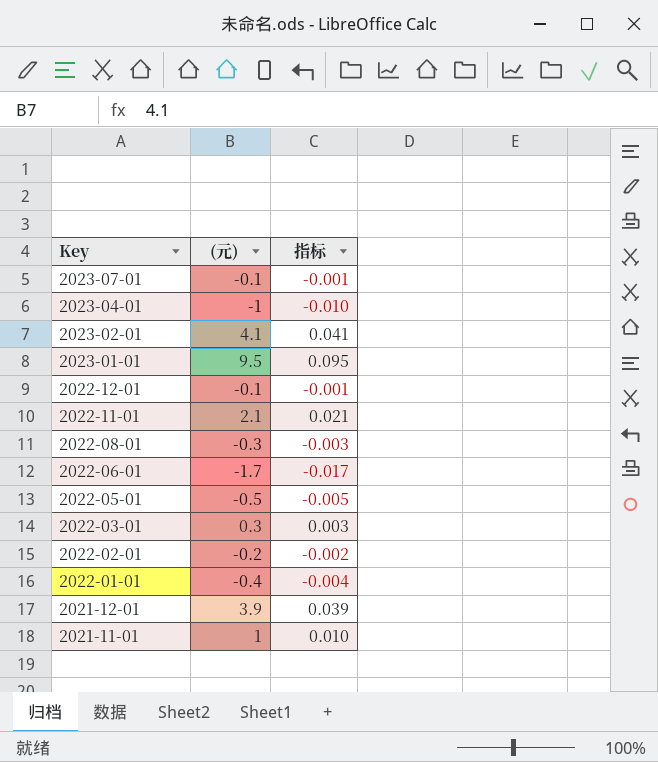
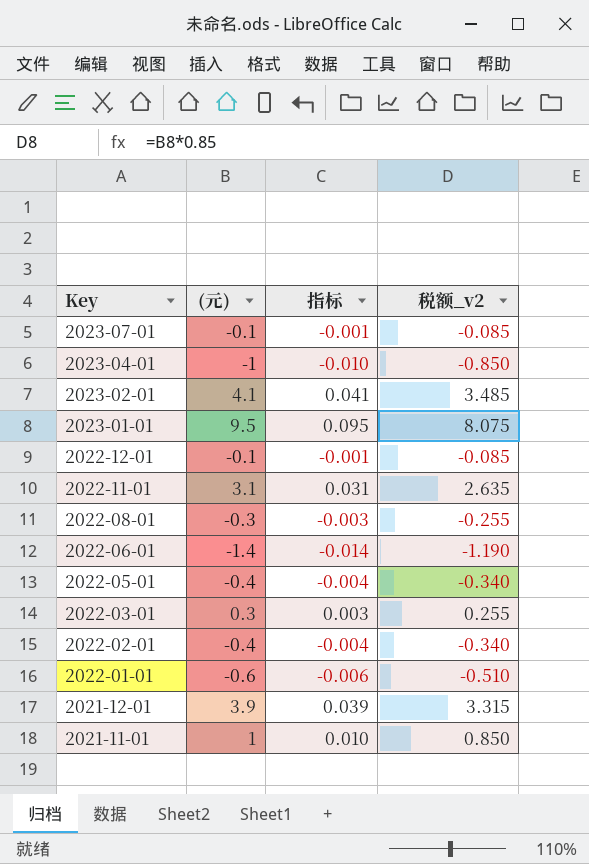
column 税额_v2 | formula: none -> [(元)] * 0.85
2022-11-01 | (元): 2.1 -> 3.1
2022-11-01 | 指标: 0.021 -> 0.031
2022-06-01 | (元): -1.7 -> -1.4
2022-06-01 | 指标: -0.017 -> -0.014
2022-05-01 | (元): -0.5 -> -0.4
2022-05-01 | 指标: -0.005 -> -0.004
2022-02-01 | (元): -0.2 -> -0.4
2022-02-01 | 指标: -0.002 -> -0.004
2022-01-01 | (元): -0.4 -> -0.6
2022-01-01 | 指标: -0.004 -> -0.006

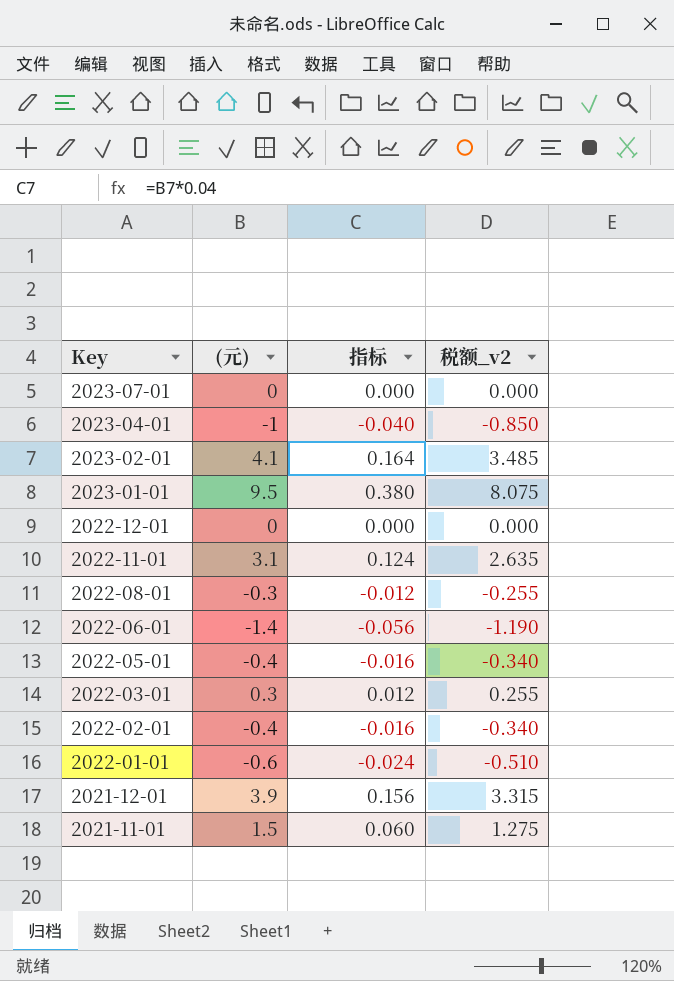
column 指标 | formula: [(元)] * 0.01 -> [(元)] * 0.04
2023-07-01 | (元): -0.1 -> 0
2023-07-01 | 税额_v2: -0.085 -> 0.000
2022-12-01 | (元): -0.1 -> 0
2022-12-01 | 税额_v2: -0.085 -> 0.000
2021-11-01 | (元): 1 -> 1.5
2021-11-01 | 税额_v2: 0.850 -> 1.275

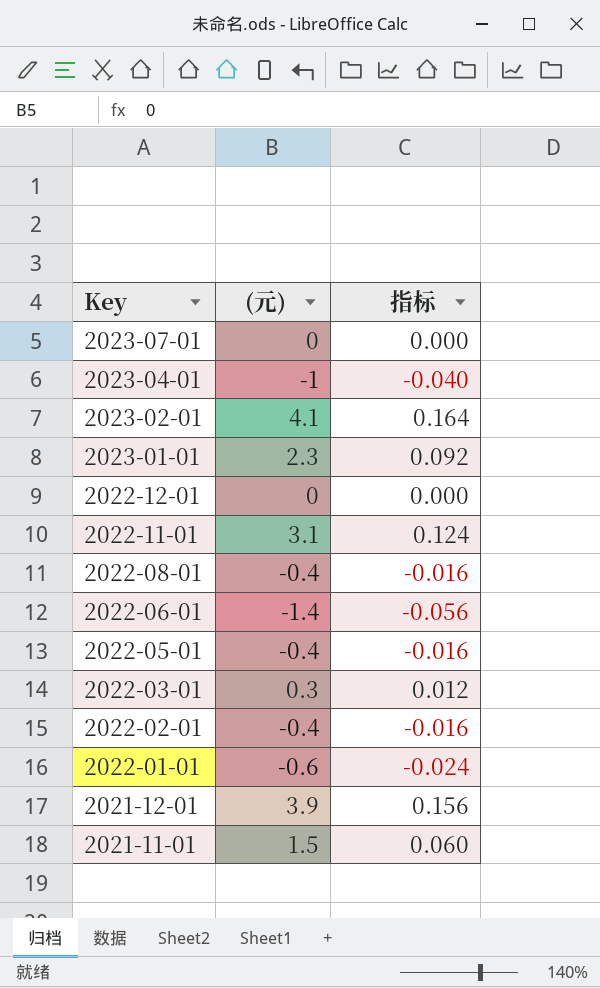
column 税额_v2 | formula: [(元)] * 0.85 -> none
2023-01-01 | (元): 9.5 -> 2.3
2023-01-01 | 指标: 0.380 -> 0.092
2022-08-01 | (元): -0.3 -> -0.4
2022-08-01 | 指标: -0.012 -> -0.016

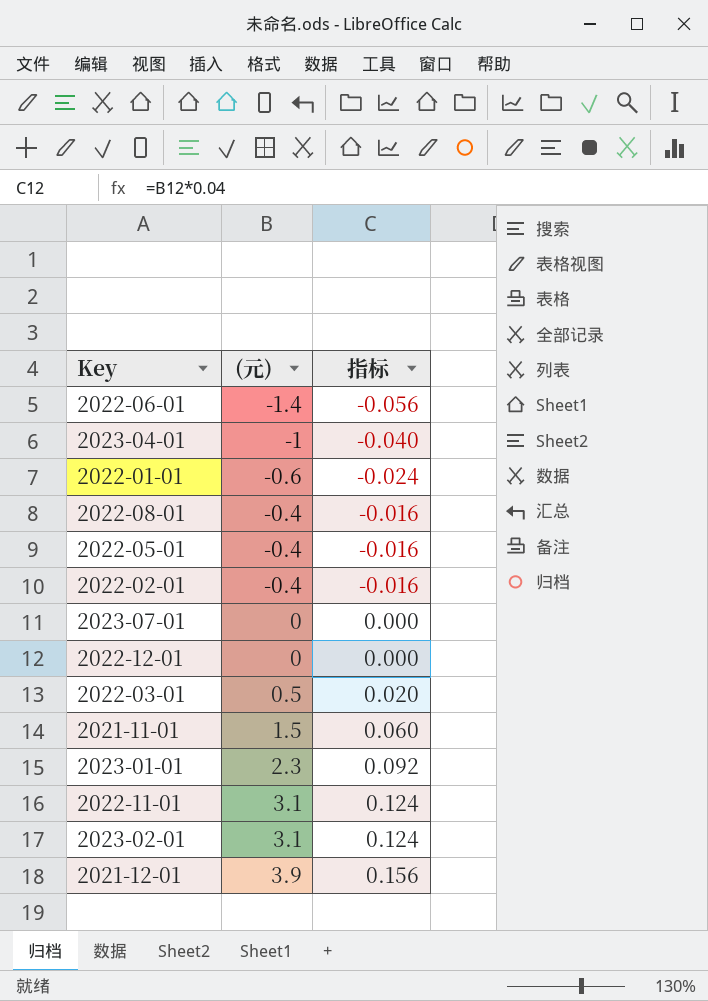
row order: Key descending -> (元) ascending
2022-03-01 | (元): 0.3 -> 0.5
2022-03-01 | 指标: 0.012 -> 0.020
2023-02-01 | (元): 4.1 -> 3.1
2023-02-01 | 指标: 0.164 -> 0.124

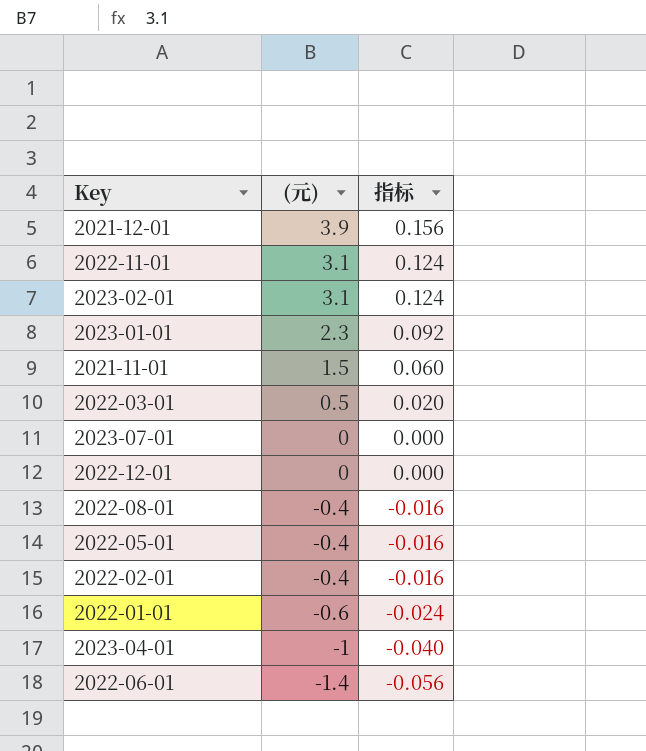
row order: (元) ascending -> (元) descending

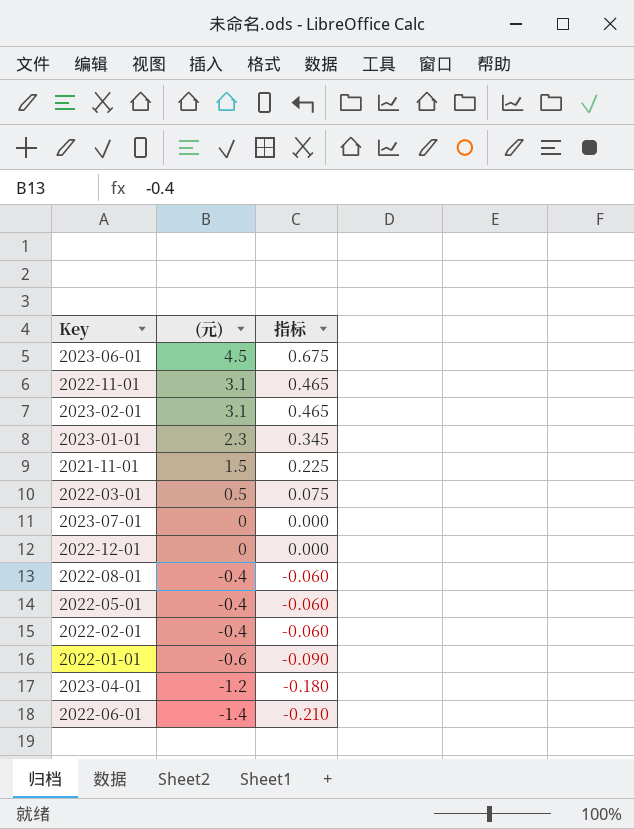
column 指标 | formula: [(元)] * 0.04 -> [(元)] * 0.15
row 2021-12-01: 3.9 | 0.156 -> none
row 2023-06-01: none -> 4.5 | 0.675
2023-04-01 | (元): -1 -> -1.2

